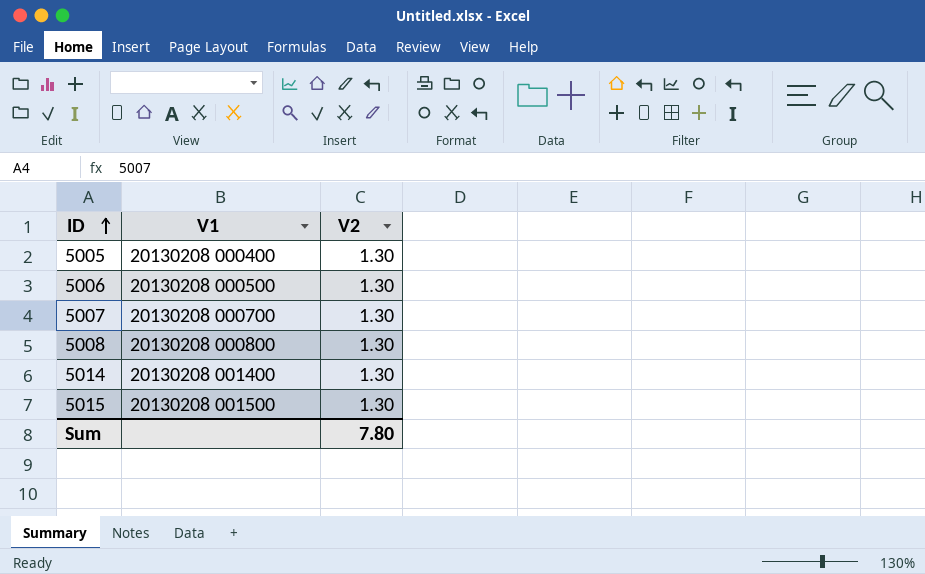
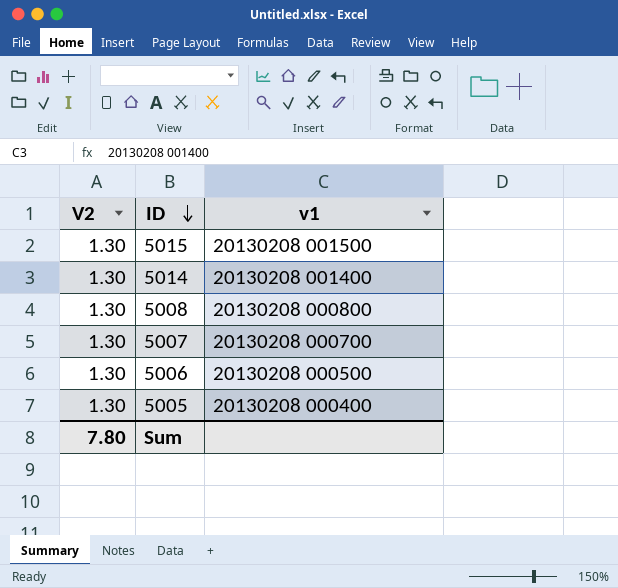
row order: ID ascending -> ID descending
column V2 | position: 3 -> 1
column name: V1 -> v1

